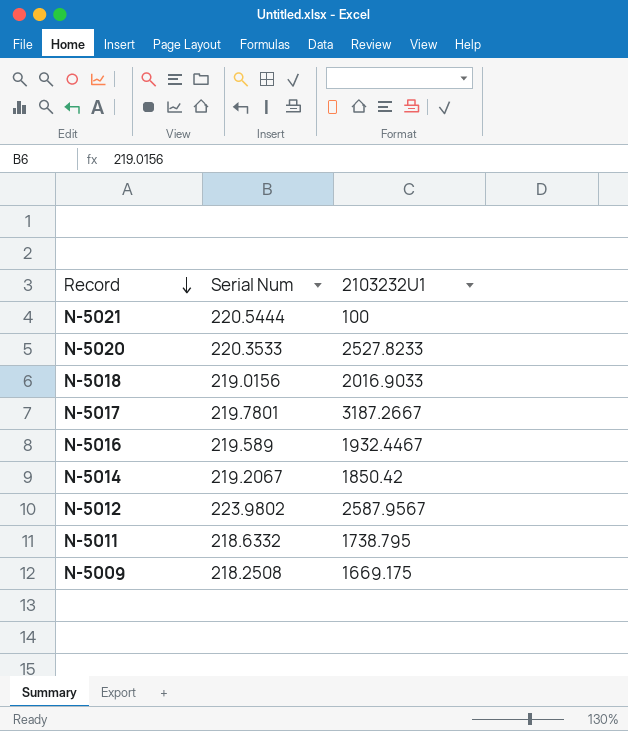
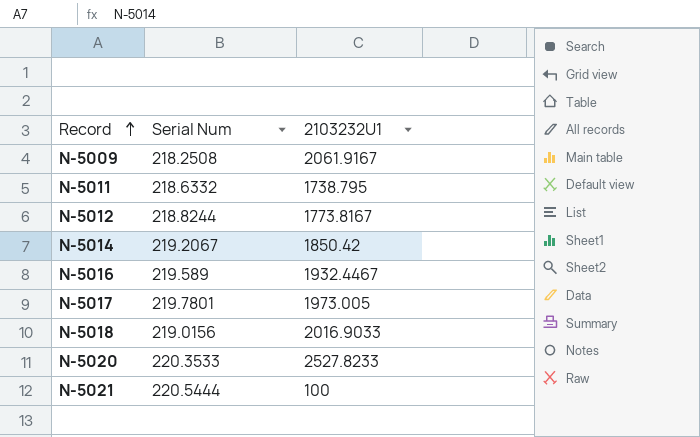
row order: Record descending -> Record ascending
N-5009 | 2103232U1: 1669.175 -> 2061.9167
N-5012 | Serial Num: 223.9802 -> 218.8244
N-5012 | 2103232U1: 2587.9567 -> 1773.8167
N-5017 | 2103232U1: 3187.2667 -> 1973.005

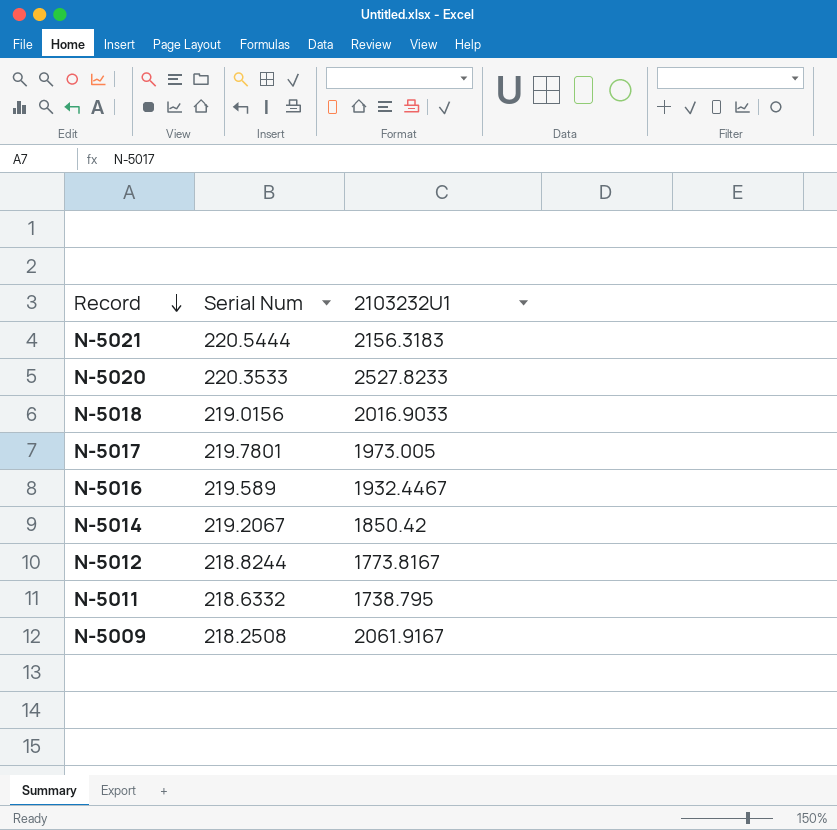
row order: Record ascending -> Record descending
N-5021 | 2103232U1: 100 -> 2156.3183

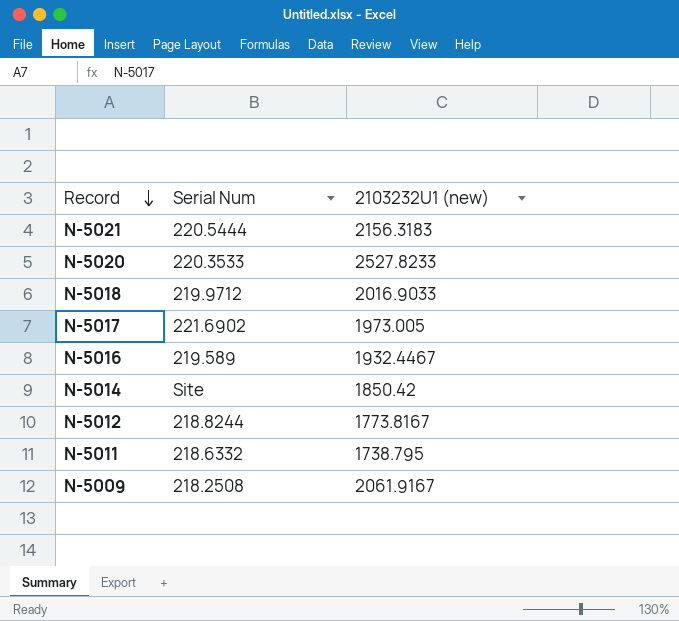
column name: 2103232U1 -> 2103232U1 (new)
N-5018 | Serial Num: 219.0156 -> 219.9712
N-5017 | Serial Num: 219.7801 -> 221.6902
N-5014 | Serial Num: 219.2067 -> Site

